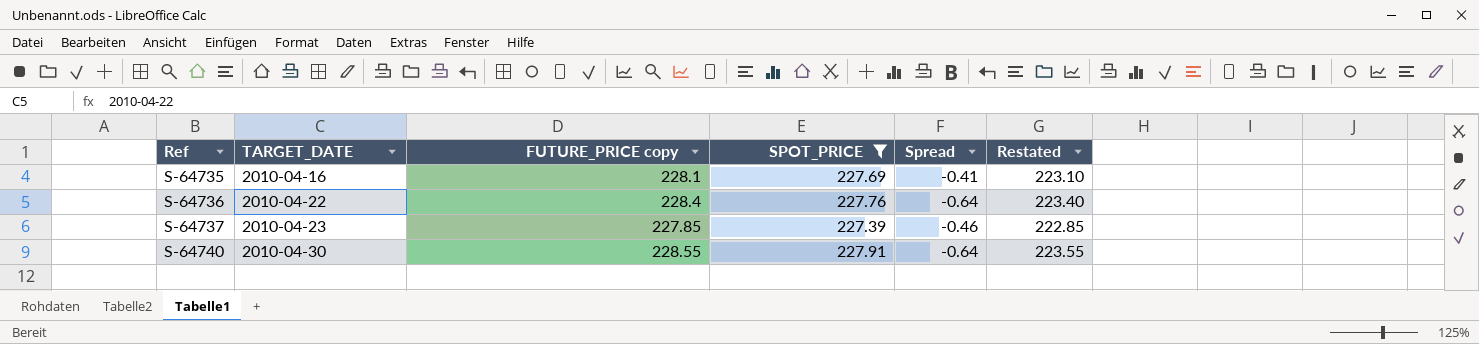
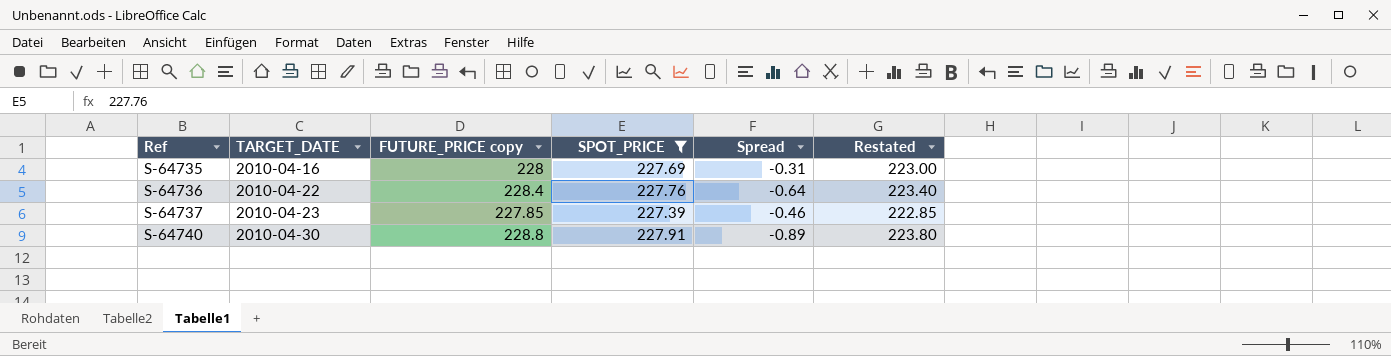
S-64735 | FUTURE_PRICE copy: 228.1 -> 228
S-64735 | Spread: -0.41 -> -0.31
S-64735 | Restated: 223.10 -> 223.00
S-64740 | FUTURE_PRICE copy: 228.55 -> 228.8
S-64740 | Spread: -0.64 -> -0.89
S-64740 | Restated: 223.55 -> 223.80

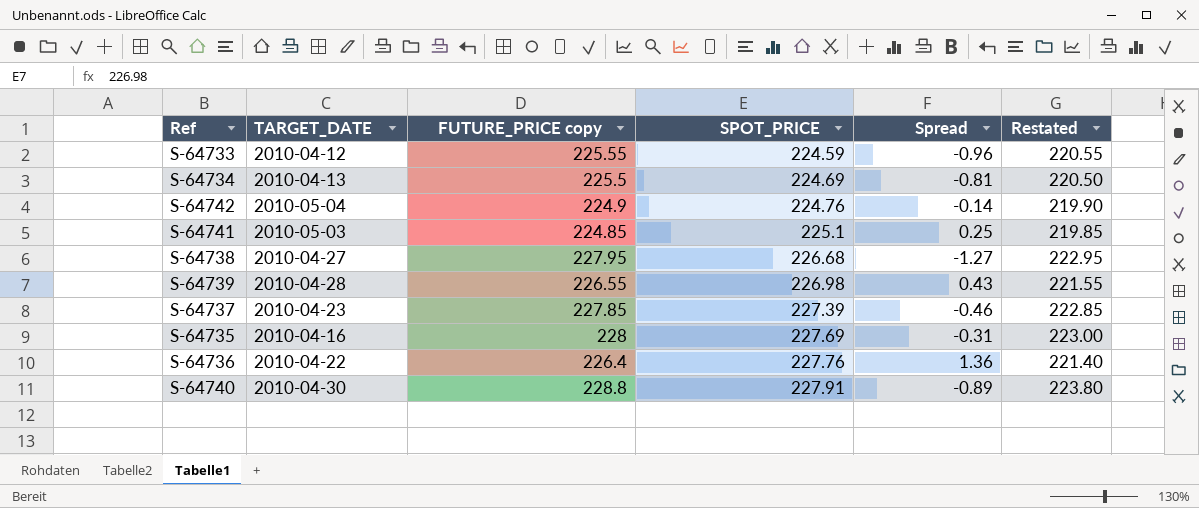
filter: SPOT_PRICE >= 227.39 -> none
row order: Ref ascending -> SPOT_PRICE ascending
S-64736 | FUTURE_PRICE copy: 228.4 -> 226.4
S-64736 | Spread: -0.64 -> 1.36
S-64736 | Restated: 223.40 -> 221.40

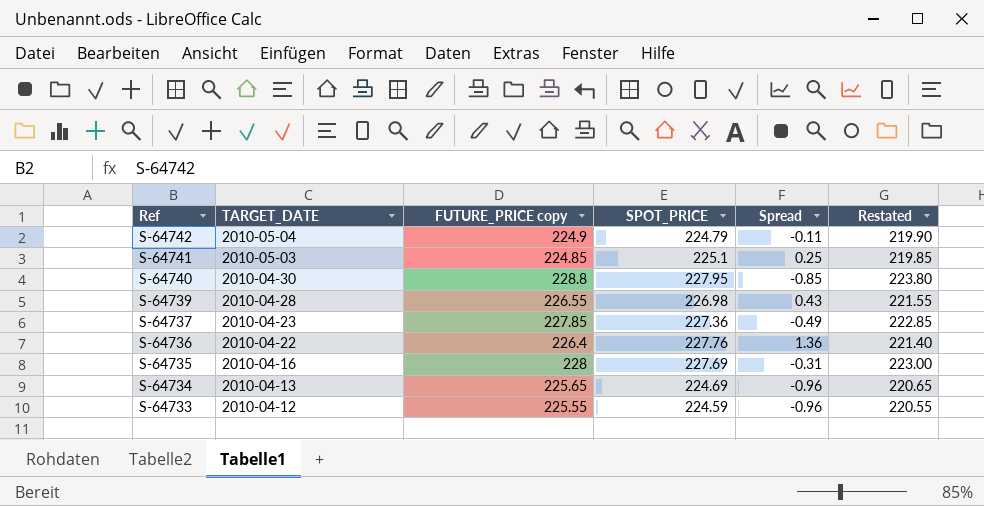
row order: SPOT_PRICE ascending -> Ref descending
row S-64738: 2010-04-27 | 227.95 | 226.68 | -1.27 | 222.95 -> none
S-64742 | SPOT_PRICE: 224.76 -> 224.79
S-64742 | Spread: -0.14 -> -0.11
S-64740 | SPOT_PRICE: 227.91 -> 227.95
S-64740 | Spread: -0.89 -> -0.85
S-64737 | SPOT_PRICE: 227.39 -> 227.36
S-64737 | Spread: -0.46 -> -0.49
S-64734 | FUTURE_PRICE copy: 225.5 -> 225.65
S-64734 | Spread: -0.81 -> -0.96
S-64734 | Restated: 220.50 -> 220.65

